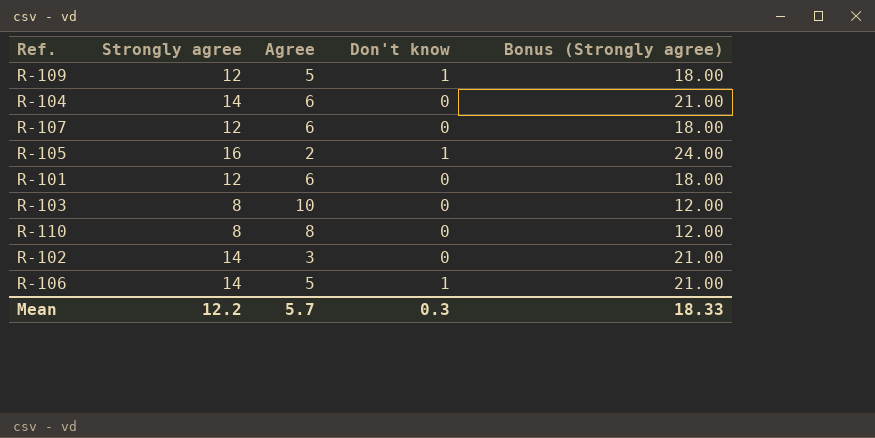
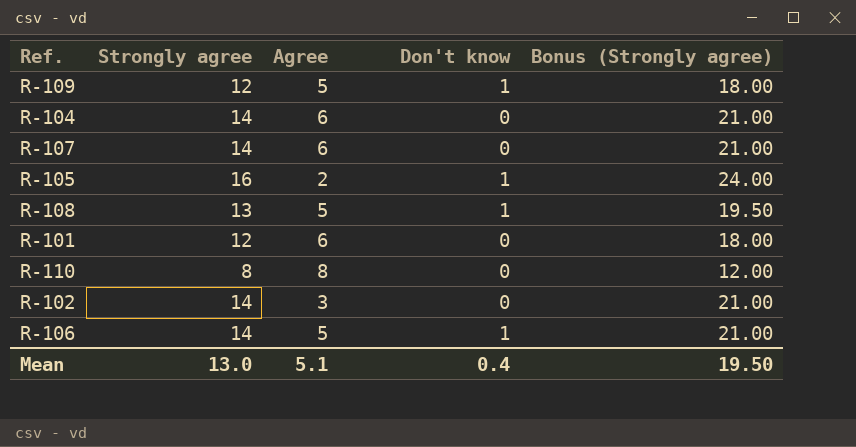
row R-103: 8 | 10 | 0 | 12.00 -> none
R-107 | Strongly agree: 12 -> 14
R-107 | Bonus (Strongly agree): 18.00 -> 21.00
row R-108: none -> 13 | 5 | 1 | 19.50
Mean | Strongly agree: 12.2 -> 13.0
Mean | Agree: 5.7 -> 5.1
Mean | Don't know: 0.3 -> 0.4
Mean | Bonus (Strongly agree): 18.33 -> 19.50

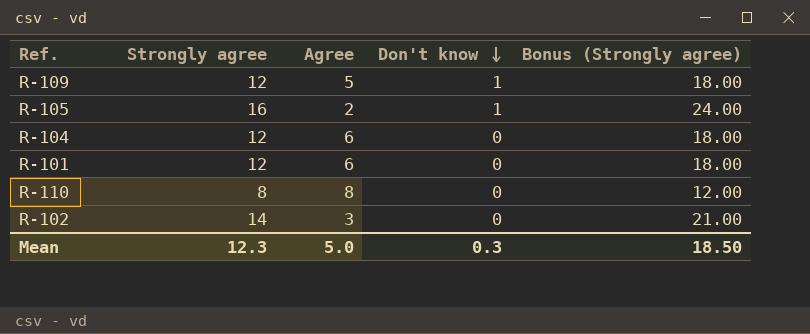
row order: none -> Don't know descending
row R-107: 14 | 6 | 0 | 21.00 -> none
row R-108: 13 | 5 | 1 | 19.50 -> none
row R-106: 14 | 5 | 1 | 21.00 -> none
R-104 | Strongly agree: 14 -> 12
R-104 | Bonus (Strongly agree): 21.00 -> 18.00
Mean | Strongly agree: 13.0 -> 12.3
Mean | Agree: 5.1 -> 5.0
Mean | Don't know: 0.4 -> 0.3
Mean | Bonus (Strongly agree): 19.50 -> 18.50

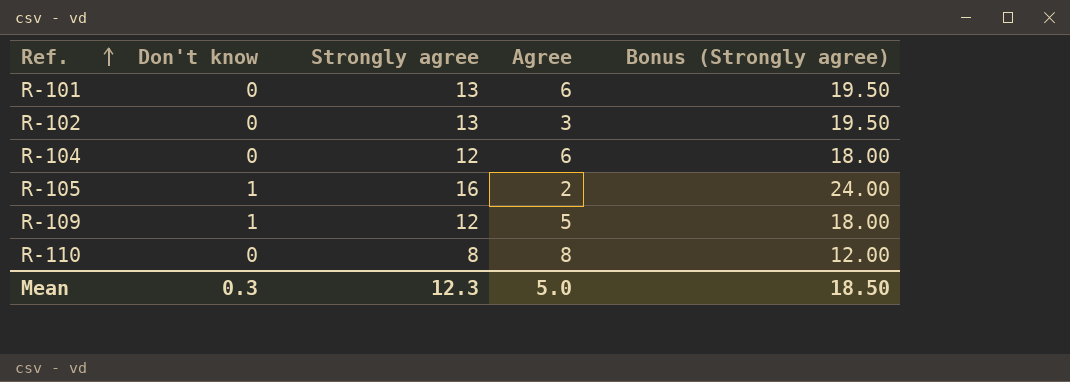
row order: Don't know descending -> Ref. ascending
column Don't know | position: 4 -> 2
R-101 | Strongly agree: 12 -> 13
R-101 | Bonus (Strongly agree): 18.00 -> 19.50
R-102 | Strongly agree: 14 -> 13
R-102 | Bonus (Strongly agree): 21.00 -> 19.50

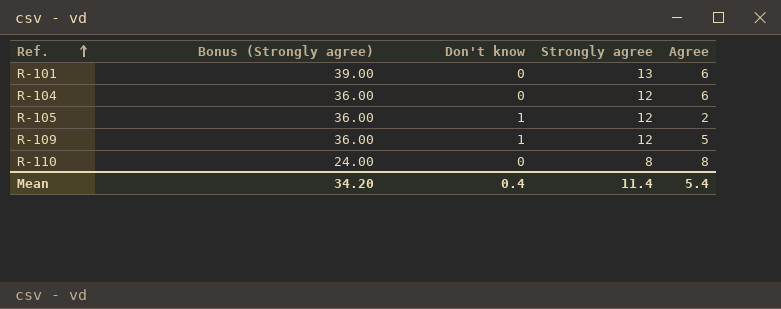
column Bonus (Strongly agree) | formula: [Strongly agree] * 1.5 -> [Strongly agree] * 3
column Bonus (Strongly agree) | position: 5 -> 2
row R-102: 0 | 13 | 3 | 19.50 -> none
R-105 | Strongly agree: 16 -> 12
Mean | Bonus (Strongly agree): 18.50 -> 34.20
Mean | Don't know: 0.3 -> 0.4
Mean | Strongly agree: 12.3 -> 11.4
Mean | Agree: 5.0 -> 5.4

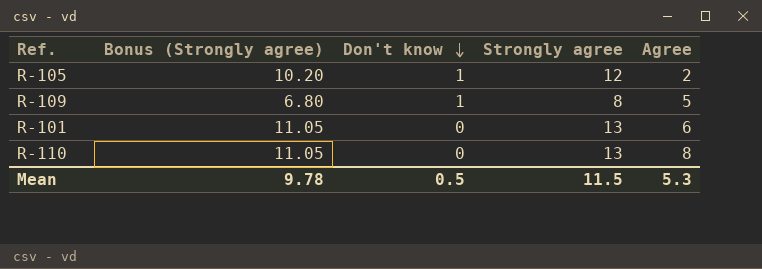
row order: Ref. ascending -> Don't know descending
column Bonus (Strongly agree) | formula: [Strongly agree] * 3 -> [Strongly agree] * 0.85
row R-104: 36.00 | 0 | 12 | 6 -> none
R-109 | Strongly agree: 12 -> 8
R-110 | Strongly agree: 8 -> 13
Mean | Bonus (Strongly agree): 34.20 -> 9.78
Mean | Don't know: 0.4 -> 0.5
Mean | Strongly agree: 11.4 -> 11.5
Mean | Agree: 5.4 -> 5.3

